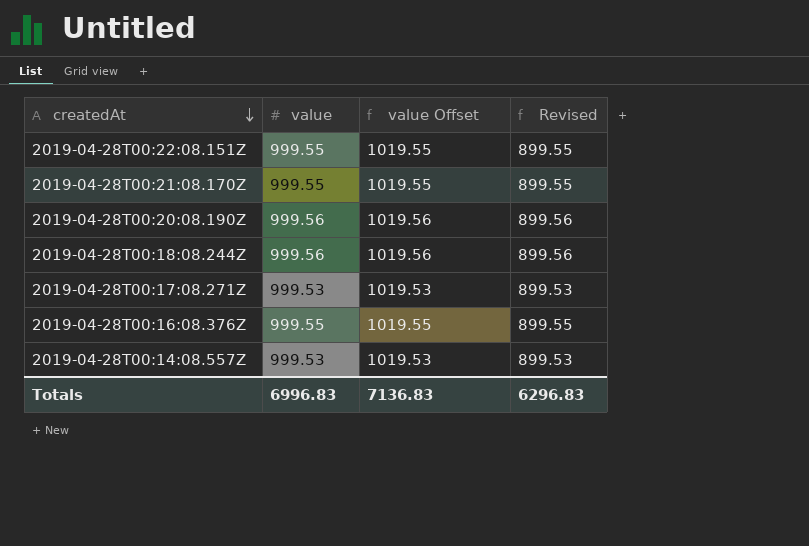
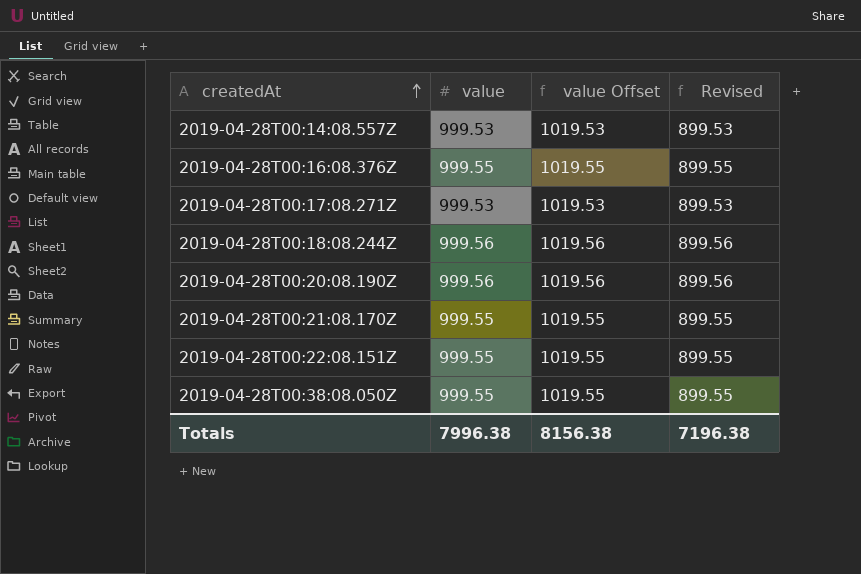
row order: createdAt descending -> createdAt ascending
row 2019-04-28T00:38:08.050Z: none -> 999.55 | 1019.55 | 899.55
Totals | value: 6996.83 -> 7996.38
Totals | value Offset: 7136.83 -> 8156.38
Totals | Revised: 6296.83 -> 7196.38

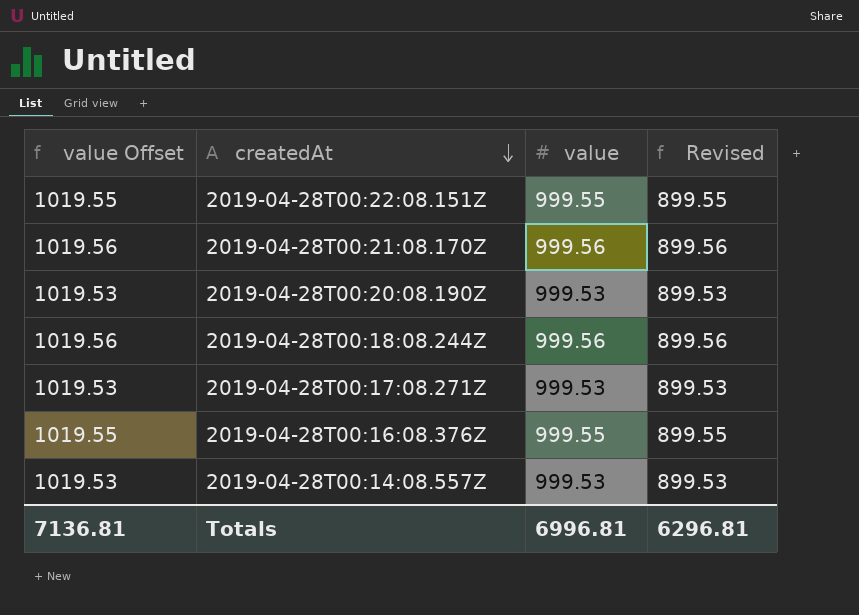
row order: createdAt ascending -> createdAt descending
column value Offset | position: 3 -> 1
row 2019-04-28T00:38:08.050Z: 999.55 | 1019.55 | 899.55 -> none
2019-04-28T00:21:08.170Z | value Offset: 1019.55 -> 1019.56
2019-04-28T00:21:08.170Z | value: 999.55 -> 999.56
2019-04-28T00:21:08.170Z | Revised: 899.55 -> 899.56
2019-04-28T00:20:08.190Z | value Offset: 1019.56 -> 1019.53
2019-04-28T00:20:08.190Z | value: 999.56 -> 999.53
2019-04-28T00:20:08.190Z | Revised: 899.56 -> 899.53
Totals | value Offset: 8156.38 -> 7136.81
Totals | value: 7996.38 -> 6996.81
Totals | Revised: 7196.38 -> 6296.81

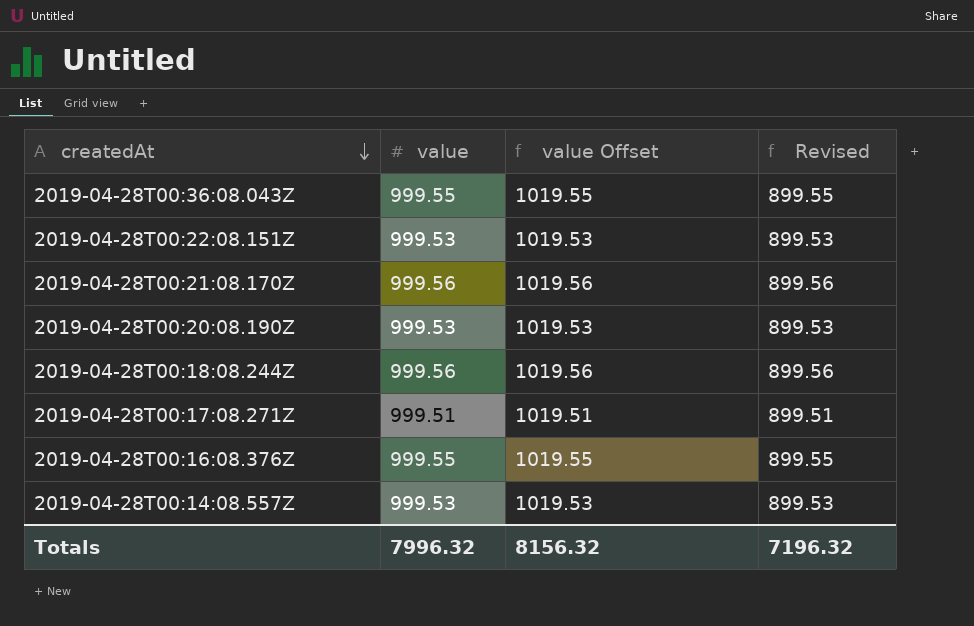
column value Offset | position: 1 -> 3
row 2019-04-28T00:36:08.043Z: none -> 999.55 | 1019.55 | 899.55
2019-04-28T00:22:08.151Z | value: 999.55 -> 999.53
2019-04-28T00:22:08.151Z | value Offset: 1019.55 -> 1019.53
2019-04-28T00:22:08.151Z | Revised: 899.55 -> 899.53
2019-04-28T00:17:08.271Z | value: 999.53 -> 999.51
2019-04-28T00:17:08.271Z | value Offset: 1019.53 -> 1019.51
2019-04-28T00:17:08.271Z | Revised: 899.53 -> 899.51
Totals | value: 6996.81 -> 7996.32
Totals | value Offset: 7136.81 -> 8156.32
Totals | Revised: 6296.81 -> 7196.32

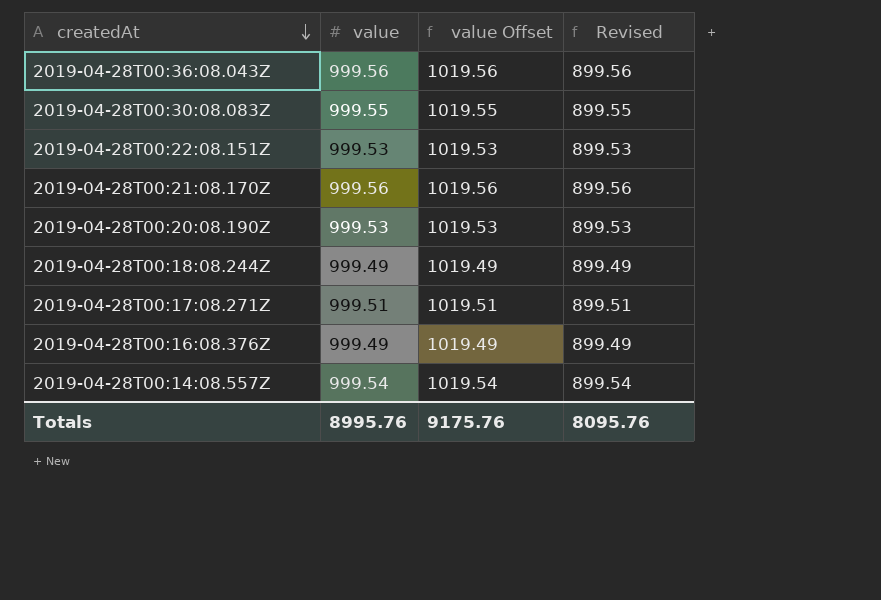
2019-04-28T00:36:08.043Z | value: 999.55 -> 999.56
2019-04-28T00:36:08.043Z | value Offset: 1019.55 -> 1019.56
2019-04-28T00:36:08.043Z | Revised: 899.55 -> 899.56
row 2019-04-28T00:30:08.083Z: none -> 999.55 | 1019.55 | 899.55
2019-04-28T00:18:08.244Z | value: 999.56 -> 999.49
2019-04-28T00:18:08.244Z | value Offset: 1019.56 -> 1019.49
2019-04-28T00:18:08.244Z | Revised: 899.56 -> 899.49
2019-04-28T00:16:08.376Z | value: 999.55 -> 999.49
2019-04-28T00:16:08.376Z | value Offset: 1019.55 -> 1019.49
2019-04-28T00:16:08.376Z | Revised: 899.55 -> 899.49
2019-04-28T00:14:08.557Z | value: 999.53 -> 999.54
2019-04-28T00:14:08.557Z | value Offset: 1019.53 -> 1019.54
2019-04-28T00:14:08.557Z | Revised: 899.53 -> 899.54
Totals | value: 7996.32 -> 8995.76
Totals | value Offset: 8156.32 -> 9175.76
Totals | Revised: 7196.32 -> 8095.76

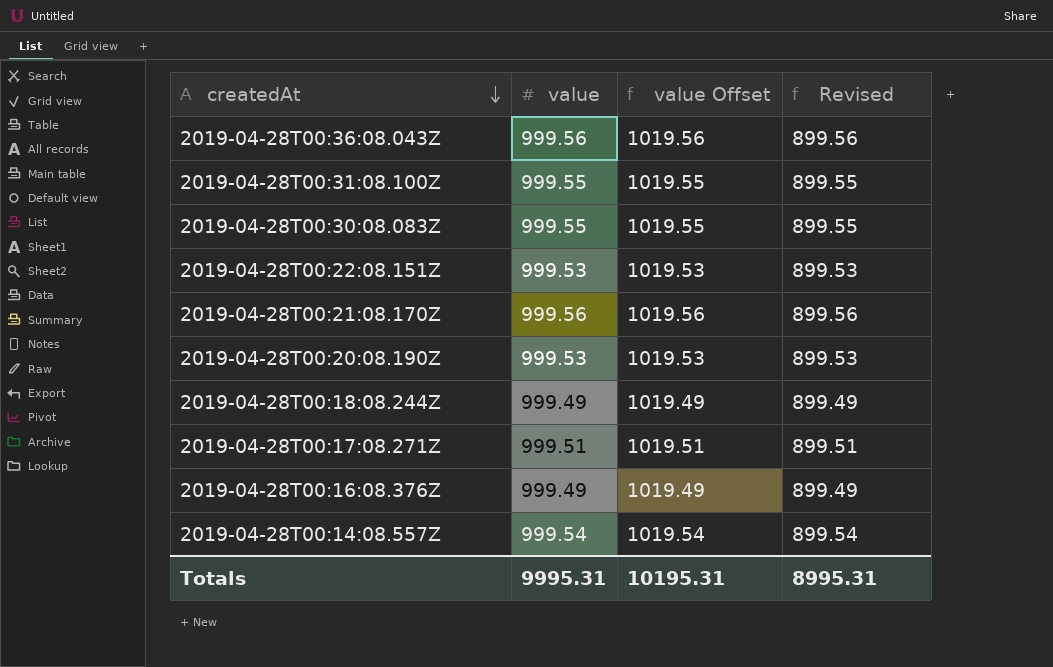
row 2019-04-28T00:31:08.100Z: none -> 999.55 | 1019.55 | 899.55
Totals | value: 8995.76 -> 9995.31
Totals | value Offset: 9175.76 -> 10195.31
Totals | Revised: 8095.76 -> 8995.31

